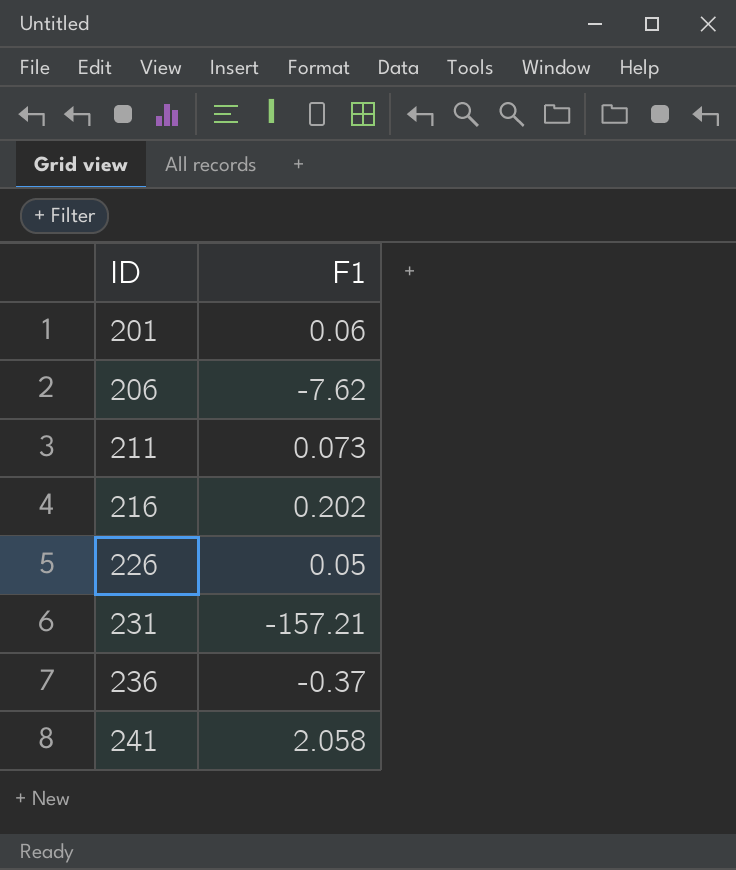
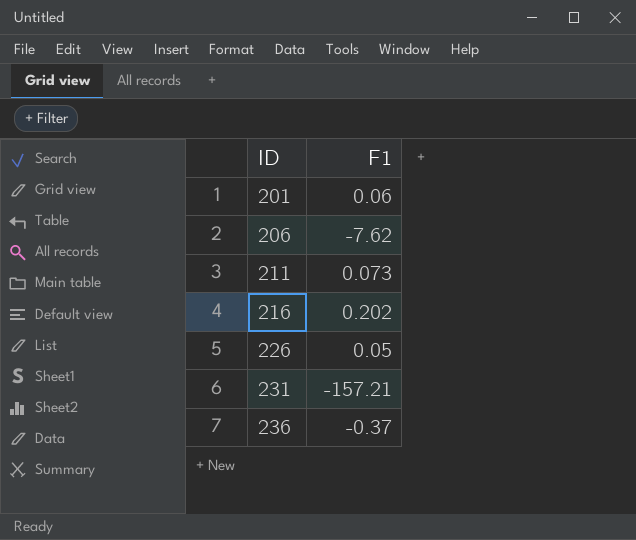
row 241: 2.058 -> none

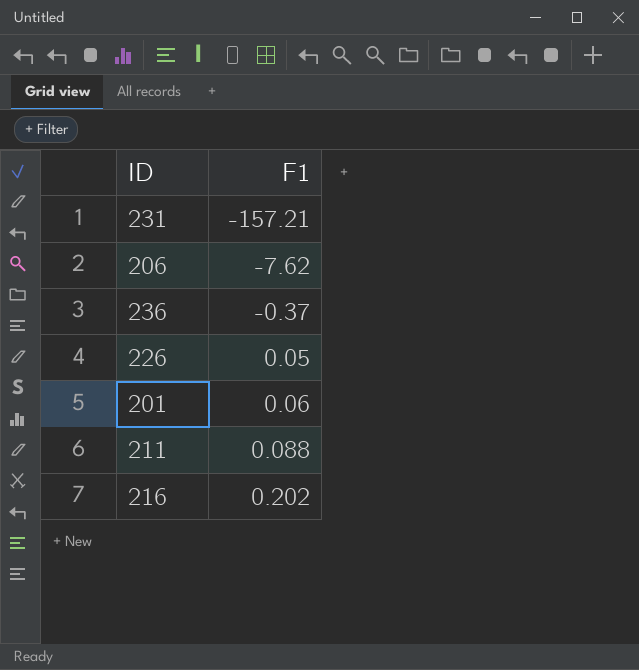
row order: ID ascending -> F1 ascending
211 | F1: 0.073 -> 0.088

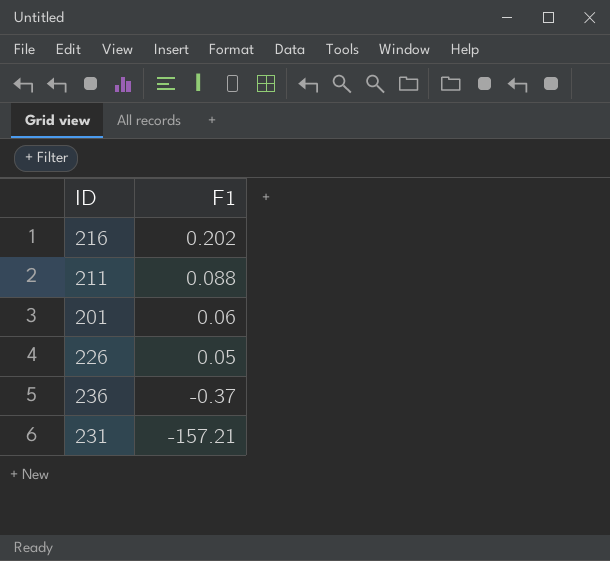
row order: F1 ascending -> F1 descending
row 206: -7.62 -> none

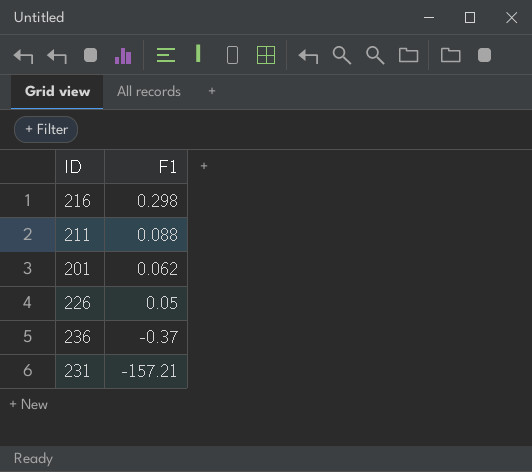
216 | F1: 0.202 -> 0.298
201 | F1: 0.06 -> 0.062

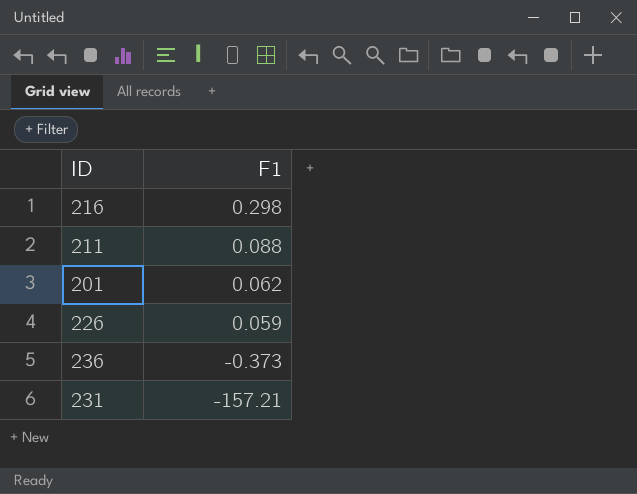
226 | F1: 0.05 -> 0.059
236 | F1: -0.37 -> -0.373

